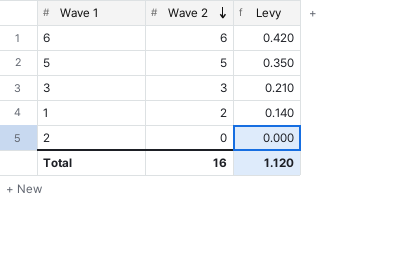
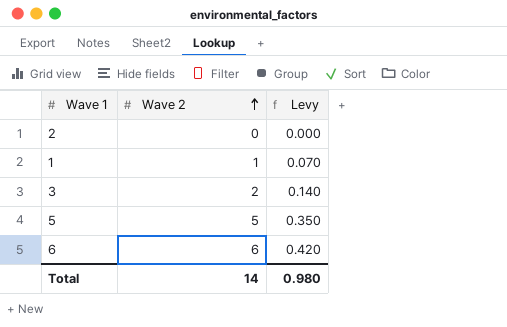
row order: Wave 2 descending -> Wave 2 ascending
1 | Wave 2: 2 -> 1
1 | Levy: 0.140 -> 0.070
3 | Wave 2: 3 -> 2
3 | Levy: 0.210 -> 0.140
Total | Wave 2: 16 -> 14
Total | Levy: 1.120 -> 0.980

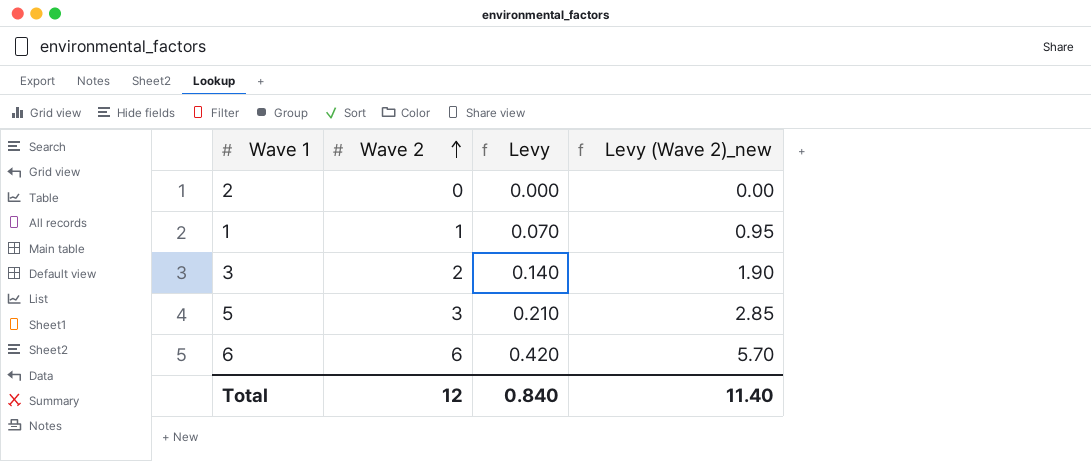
column Levy (Wave 2)_new | formula: none -> [Wave 2] * 0.95
5 | Wave 2: 5 -> 3
5 | Levy: 0.350 -> 0.210
Total | Wave 2: 14 -> 12
Total | Levy: 0.980 -> 0.840

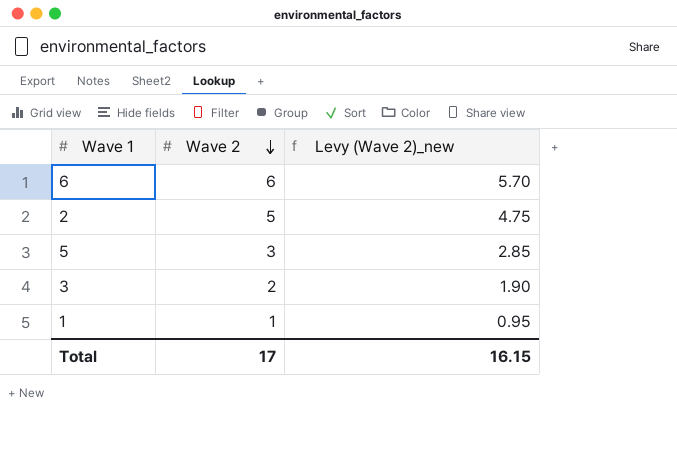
row order: Wave 2 ascending -> Wave 2 descending
column Levy | formula: [Wave 2] * 0.07 -> none
2 | Wave 2: 0 -> 5
2 | Levy (Wave 2)_new: 0.00 -> 4.75
Total | Wave 2: 12 -> 17
Total | Levy (Wave 2)_new: 11.40 -> 16.15

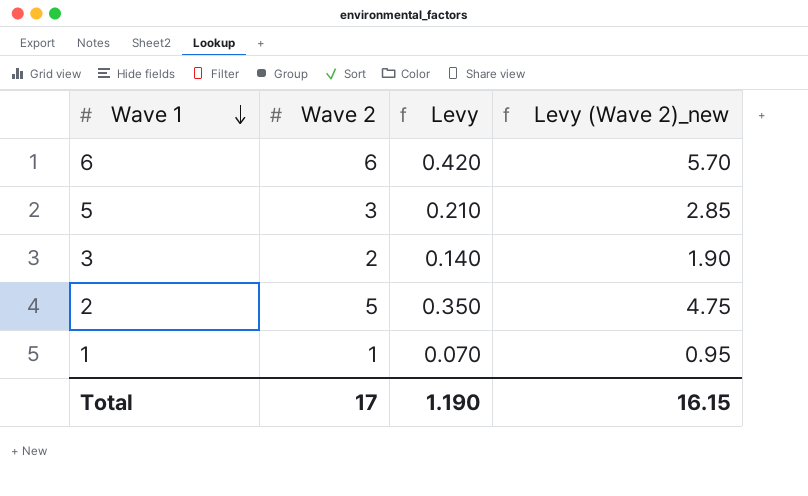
row order: Wave 2 descending -> Wave 1 descending
column Levy | formula: none -> [Wave 2] * 0.07

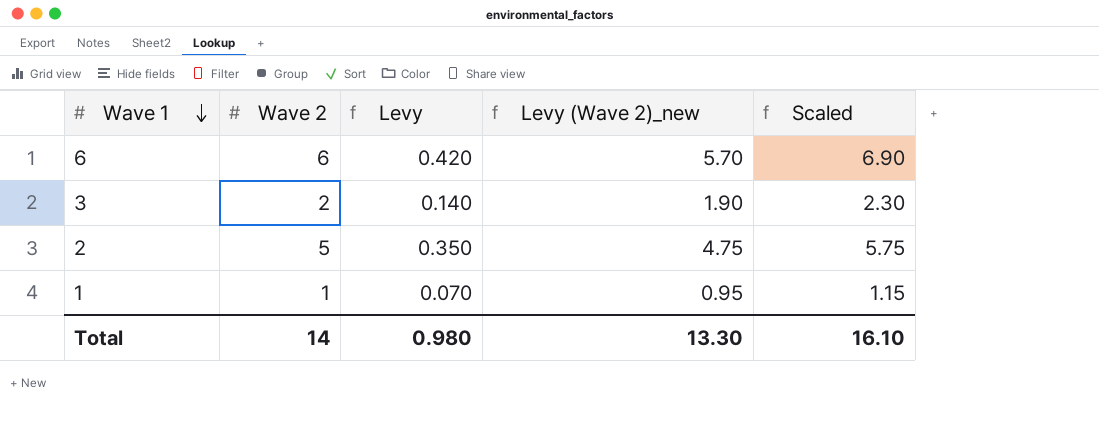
column Scaled | formula: none -> [Wave 2] * 1.15
row 5: 3 | 0.210 | 2.85 -> none
Total | Wave 2: 17 -> 14
Total | Levy: 1.190 -> 0.980
Total | Levy (Wave 2)_new: 16.15 -> 13.30

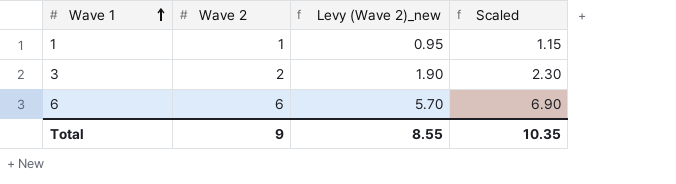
row order: Wave 1 descending -> Wave 1 ascending
column Levy | formula: [Wave 2] * 0.07 -> none
row 2: 5 | 0.350 | 4.75 | 5.75 -> none
Total | Wave 2: 14 -> 9
Total | Levy (Wave 2)_new: 13.30 -> 8.55
Total | Scaled: 16.10 -> 10.35

